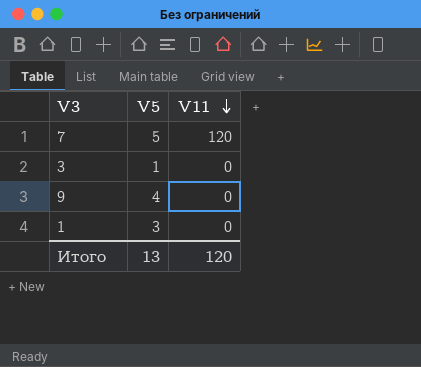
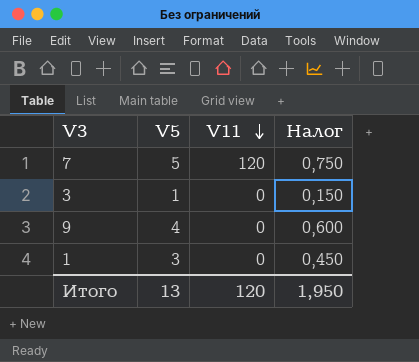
column Налог | formula: none -> [V5] * 0,15

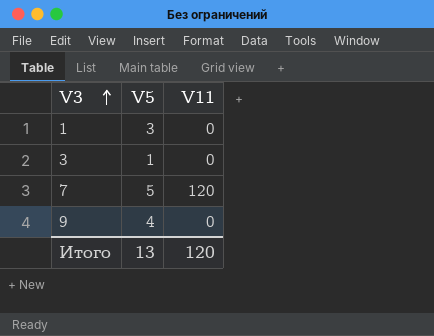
row order: V11 descending -> V3 ascending
column Налог | formula: [V5] * 0,15 -> none

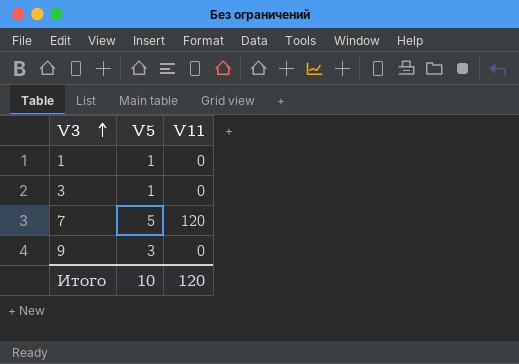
1 | V5: 3 -> 1
9 | V5: 4 -> 3
Итого | V5: 13 -> 10

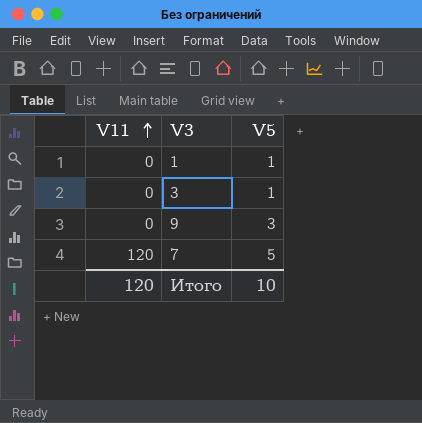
row order: V3 ascending -> V11 ascending
column V11 | position: 3 -> 1

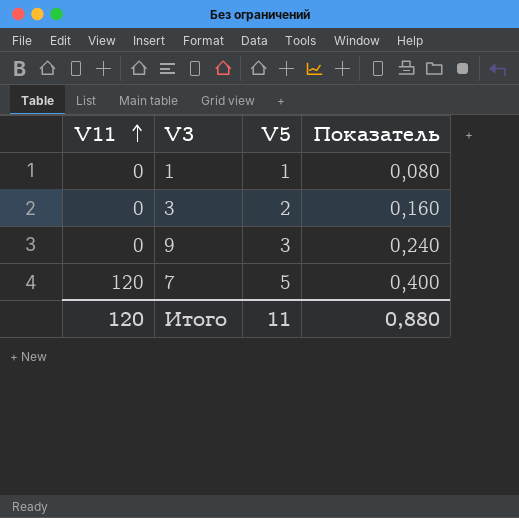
column Показатель | formula: none -> [V5] * 0,08
3 | V5: 1 -> 2
Итого | V5: 10 -> 11

